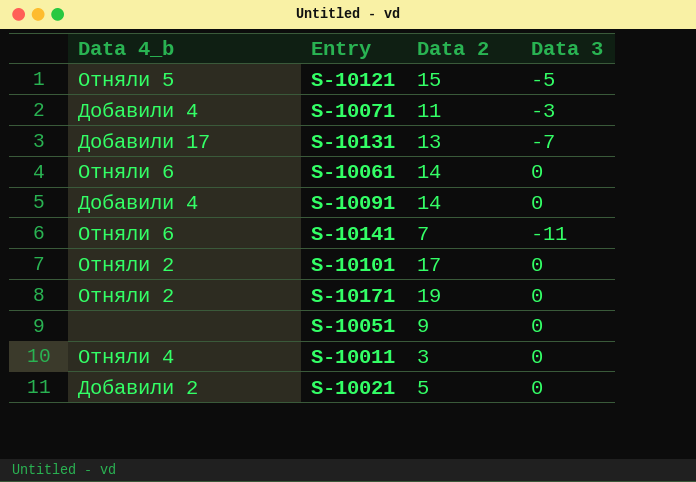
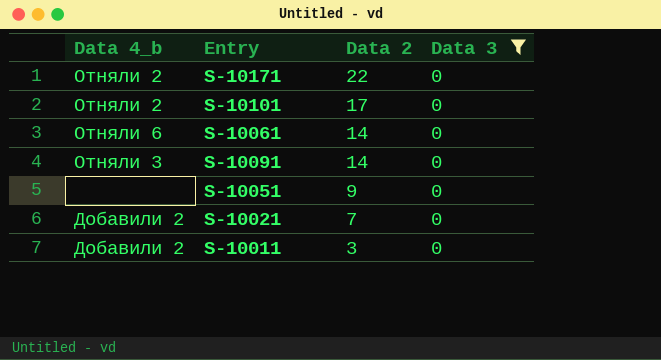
filter: none -> Data 3 = 0
row order: none -> Data 2 descending
S-10171 | Data 2: 19 -> 22
S-10091 | Data 4_b: Добавили 4 -> Отняли 3
S-10021 | Data 2: 5 -> 7
S-10011 | Data 4_b: Отняли 4 -> Добавили 2

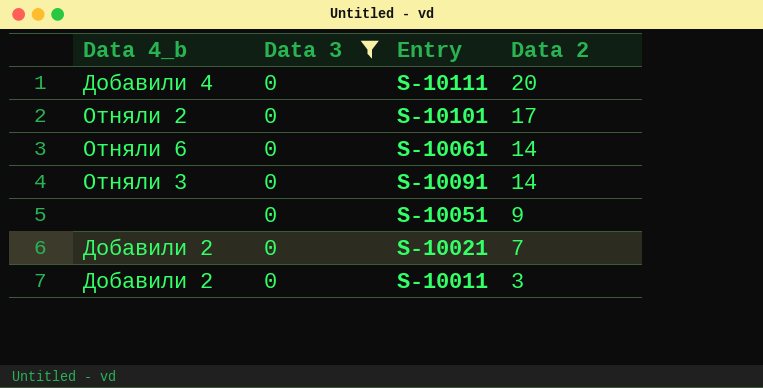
column Data 3 | position: 4 -> 2
row S-10171: Отняли 2 | 22 | 0 -> none
row S-10111: none -> Добавили 4 | 0 | 20

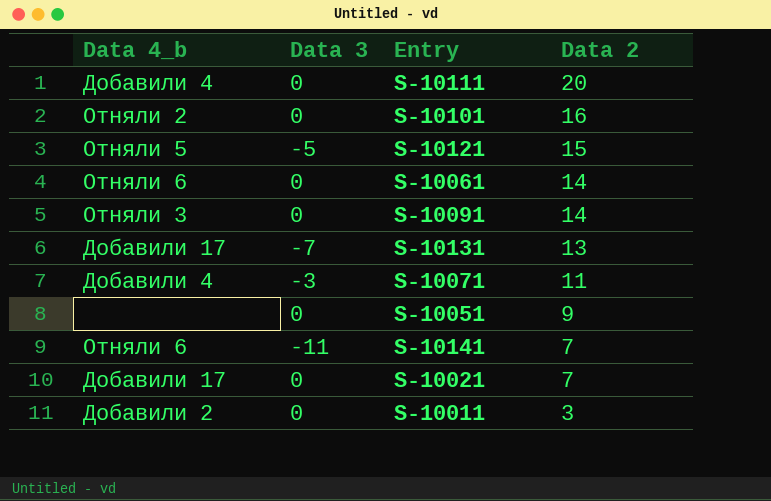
filter: Data 3 = 0 -> none
S-10101 | Data 2: 17 -> 16
S-10021 | Data 4_b: Добавили 2 -> Добавили 17

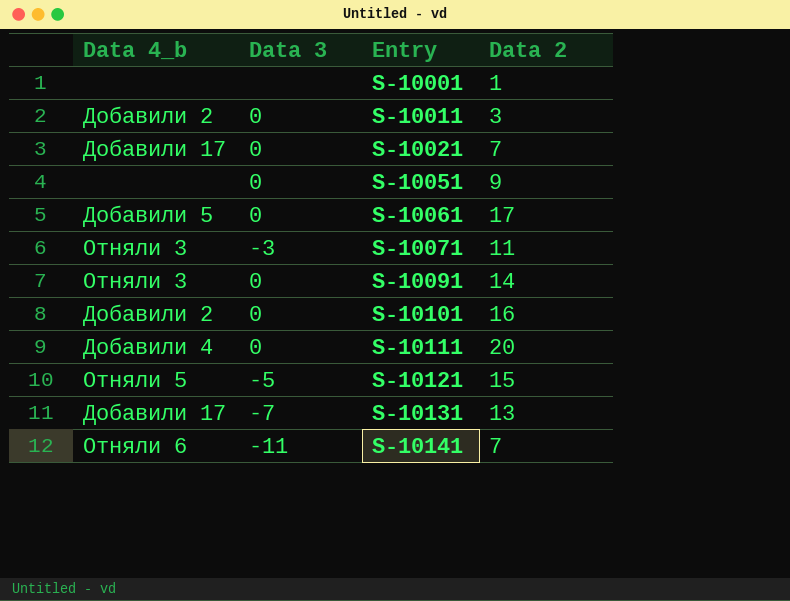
row order: Data 2 descending -> Entry ascending
row S-10001: none -> none | none | 1
S-10061 | Data 4_b: Отняли 6 -> Добавили 5
S-10061 | Data 2: 14 -> 17
S-10071 | Data 4_b: Добавили 4 -> Отняли 3
S-10101 | Data 4_b: Отняли 2 -> Добавили 2

